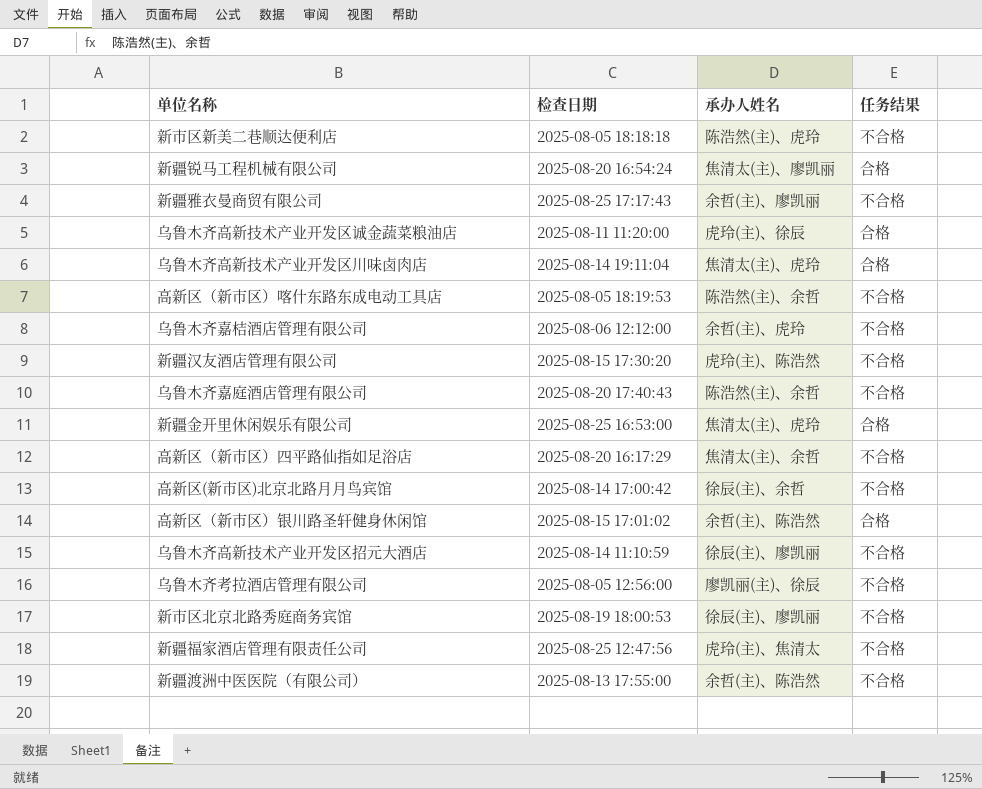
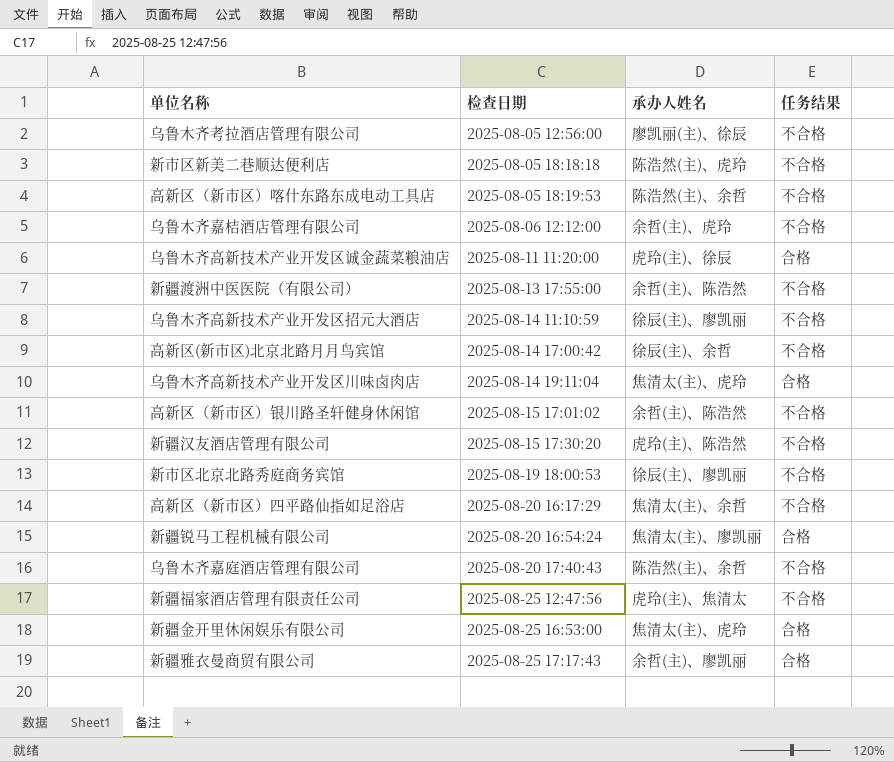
row order: none -> 检查日期 ascending
高新区（新市区）银川路圣轩健身休闲馆 | 任务结果: 合格 -> 不合格
新疆雅衣曼商贸有限公司 | 任务结果: 不合格 -> 合格

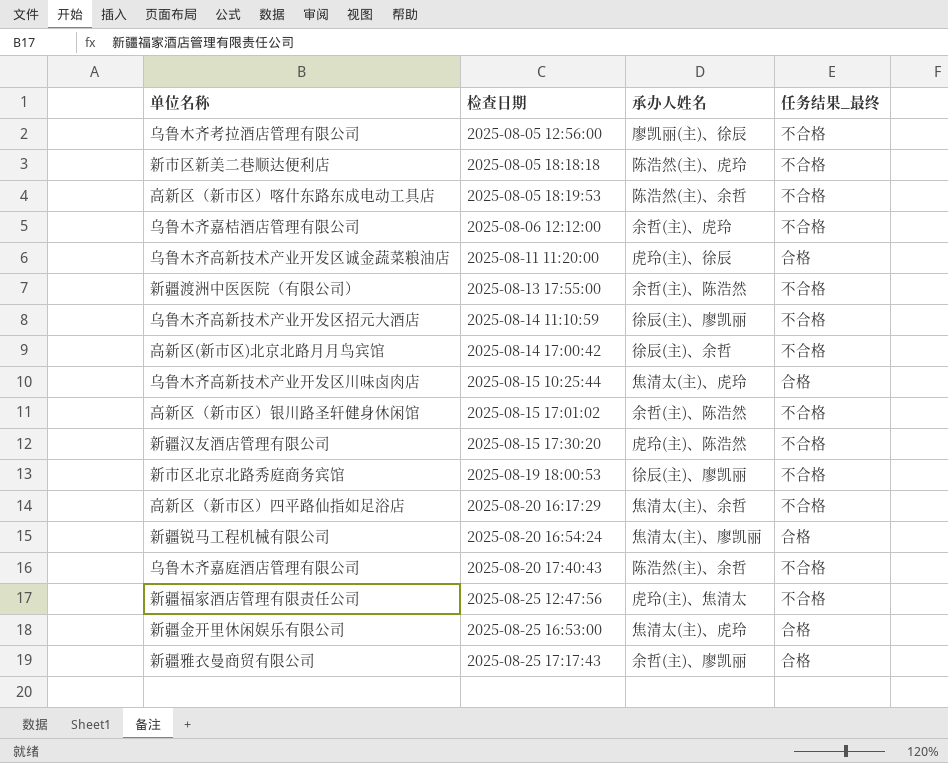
column name: 任务结果 -> 任务结果_最终
乌鲁木齐高新技术产业开发区川味卤肉店 | 检查日期: 2025-08-14 19:11:04 -> 2025-08-15 10:25:44

